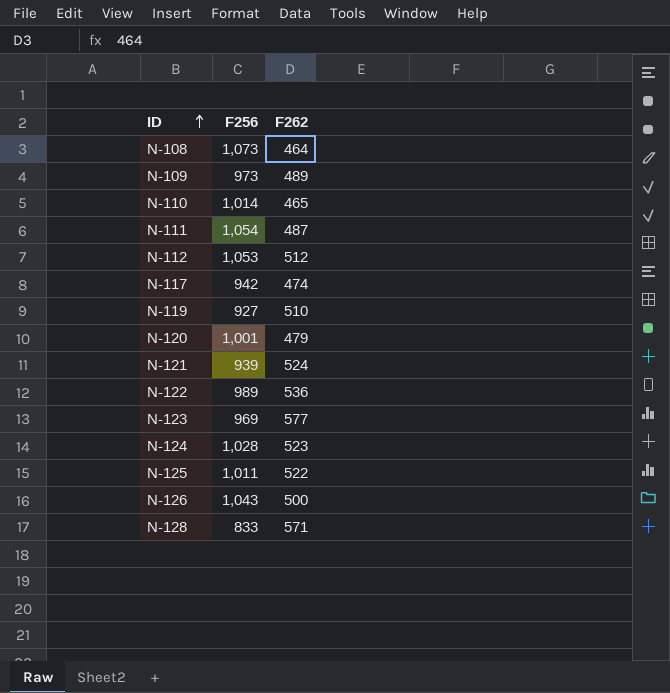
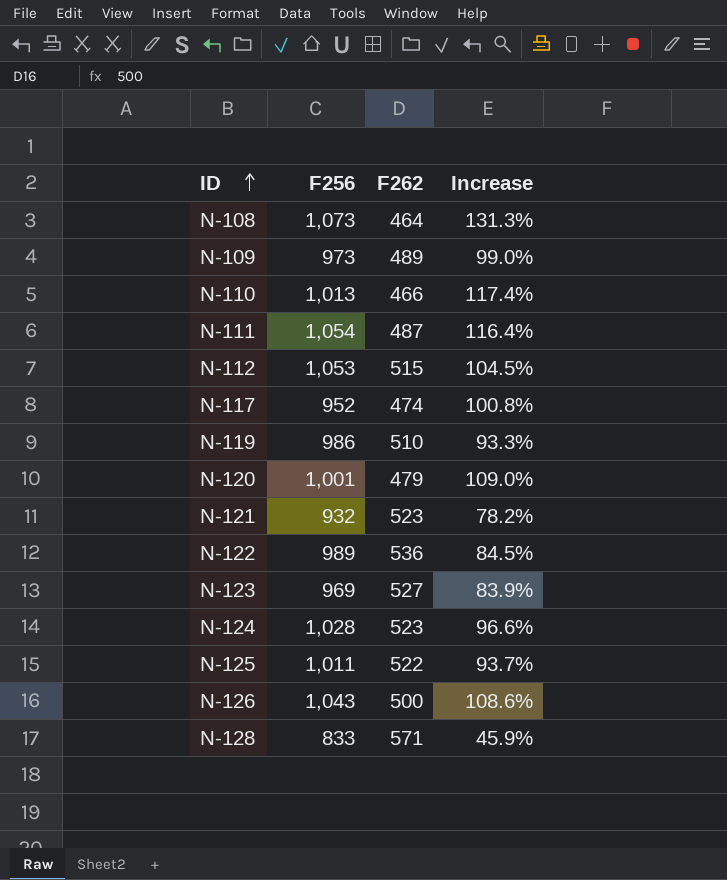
column Increase | formula: none -> ([F256] - [F262]) / [F262]
N-110 | F256: 1,014 -> 1,013
N-110 | F262: 465 -> 466
N-112 | F262: 512 -> 515
N-117 | F256: 942 -> 952
N-119 | F256: 927 -> 986
N-121 | F256: 939 -> 932
N-121 | F262: 524 -> 523
N-123 | F262: 577 -> 527

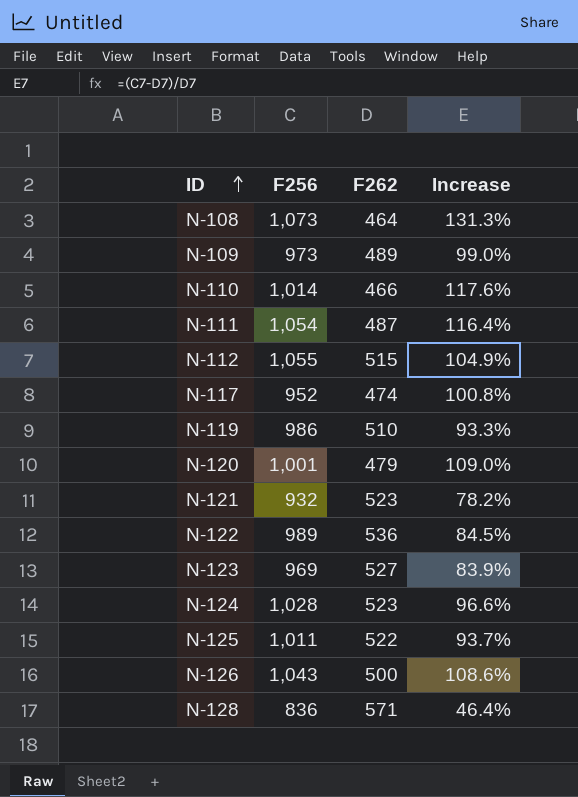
N-110 | F256: 1,013 -> 1,014
N-110 | Increase: 117.4% -> 117.6%
N-112 | F256: 1,053 -> 1,055
N-112 | Increase: 104.5% -> 104.9%
N-128 | F256: 833 -> 836
N-128 | Increase: 45.9% -> 46.4%

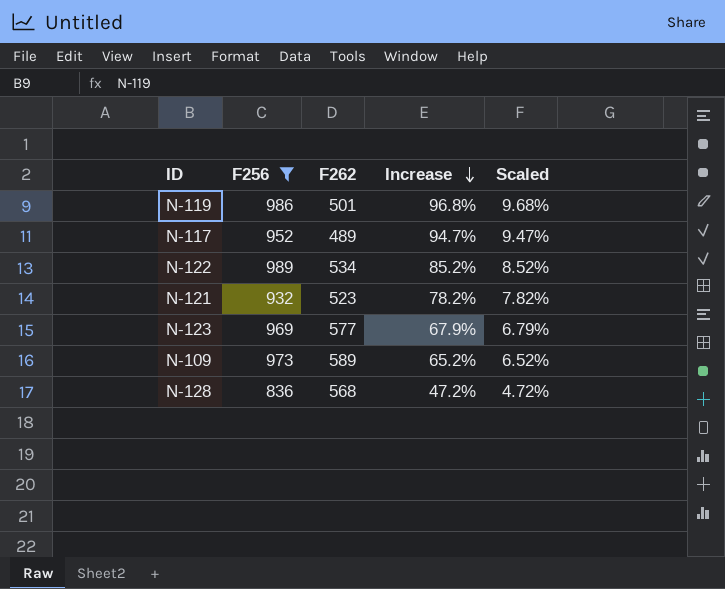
filter: none -> F256 <= 989
row order: ID ascending -> Increase descending
column Scaled | formula: none -> [Increase] * 0.1
N-119 | F262: 510 -> 501
N-119 | Increase: 93.3% -> 96.8%
N-117 | F262: 474 -> 489
N-117 | Increase: 100.8% -> 94.7%
N-122 | F262: 536 -> 534
N-122 | Increase: 84.5% -> 85.2%
N-123 | F262: 527 -> 577
N-123 | Increase: 83.9% -> 67.9%
N-109 | F262: 489 -> 589
N-109 | Increase: 99.0% -> 65.2%
N-128 | F262: 571 -> 568
N-128 | Increase: 46.4% -> 47.2%

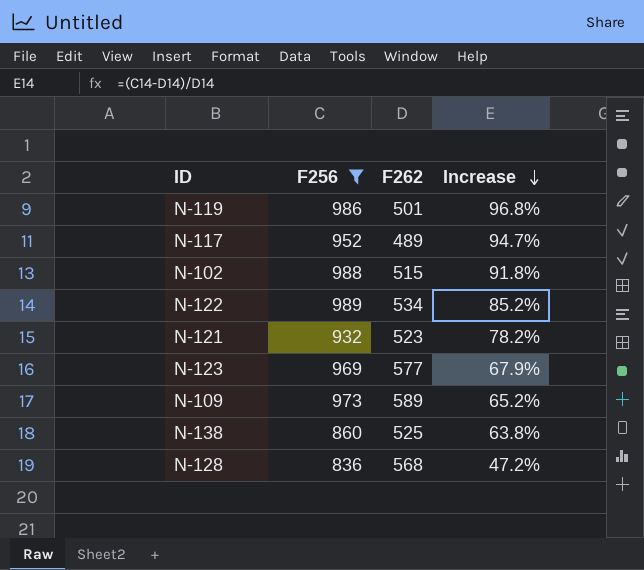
column Scaled | formula: [Increase] * 0.1 -> none
row N-102: none -> 988 | 515 | 91.8%
row N-138: none -> 860 | 525 | 63.8%

